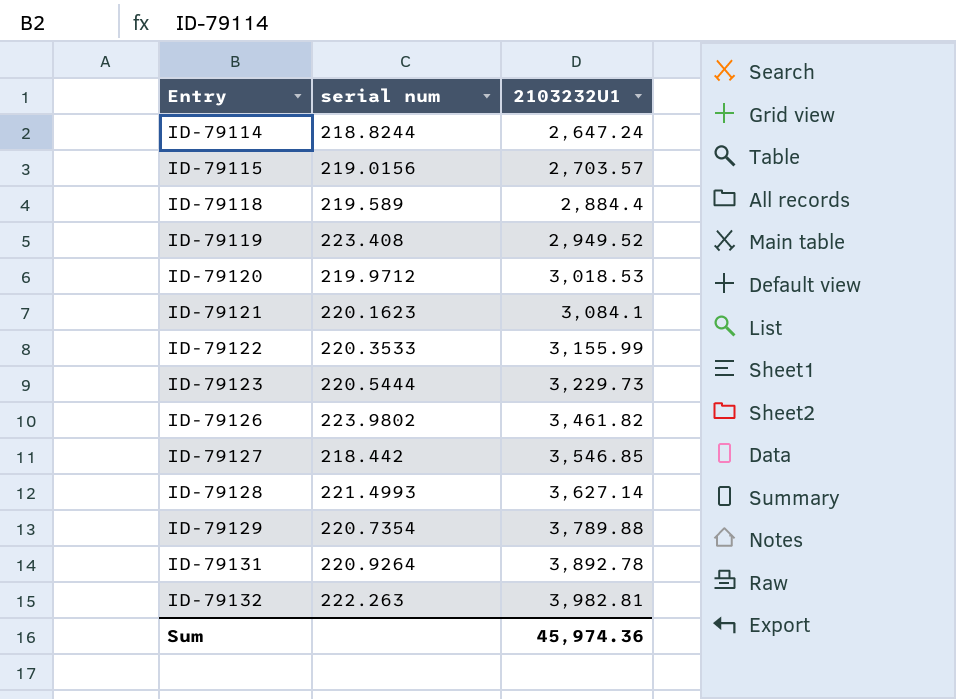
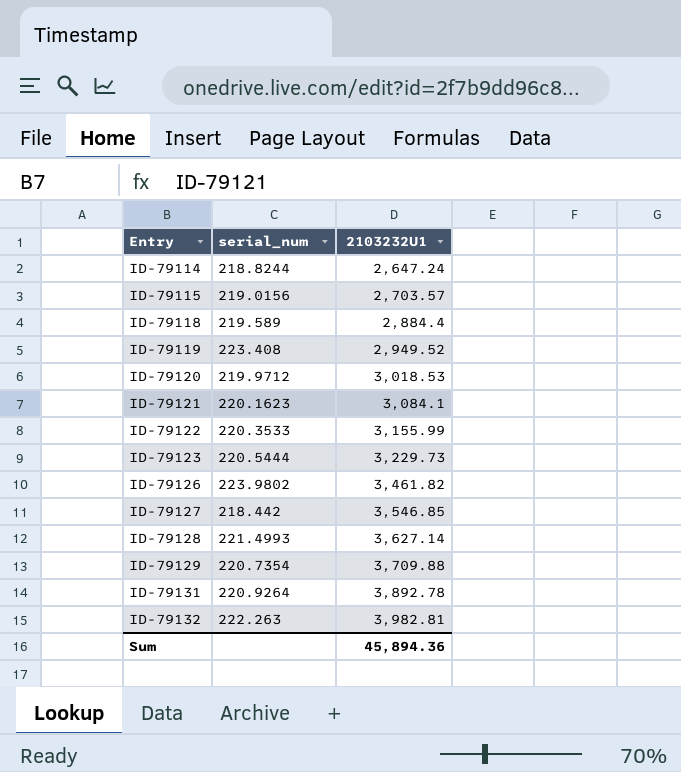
column name: serial num -> serial_num
ID-79129 | 2103232U1: 3,789.88 -> 3,709.88
Sum | 2103232U1: 45,974.36 -> 45,894.36

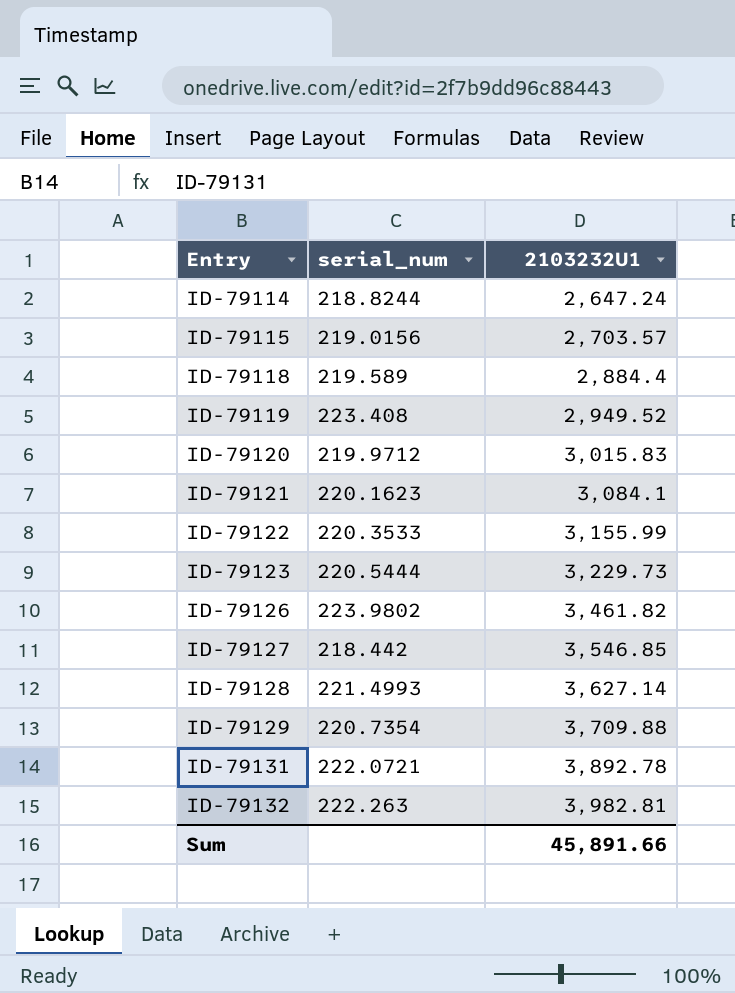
ID-79120 | 2103232U1: 3,018.53 -> 3,015.83
ID-79131 | serial_num: 220.9264 -> 222.0721
Sum | 2103232U1: 45,894.36 -> 45,891.66

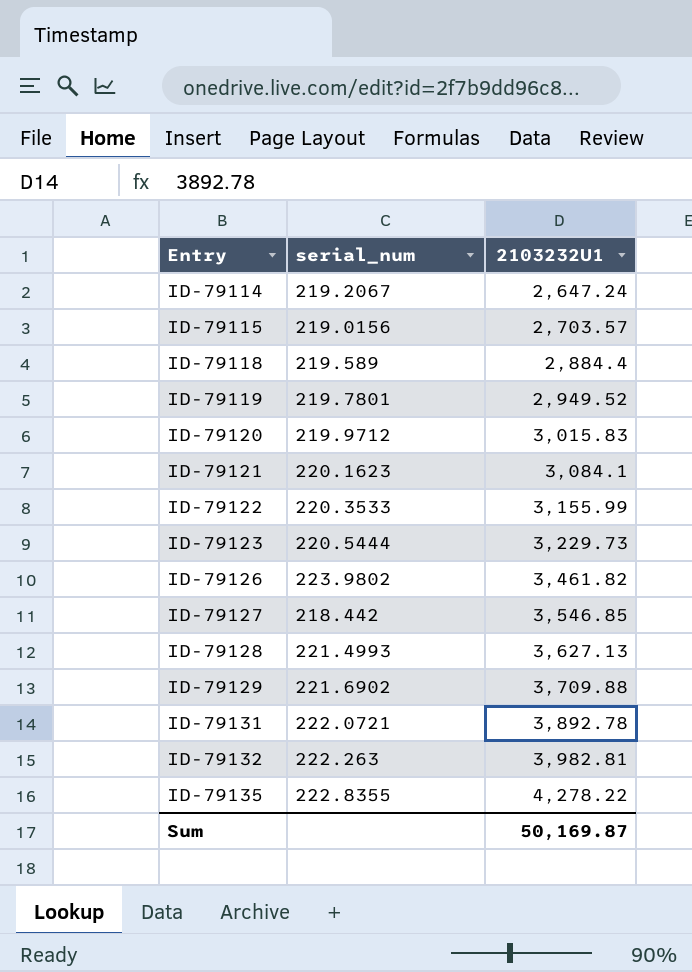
ID-79114 | serial_num: 218.8244 -> 219.2067
ID-79119 | serial_num: 223.408 -> 219.7801
ID-79128 | 2103232U1: 3,627.14 -> 3,627.13
ID-79129 | serial_num: 220.7354 -> 221.6902
row ID-79135: none -> 222.8355 | 4,278.22
Sum | 2103232U1: 45,891.66 -> 50,169.87

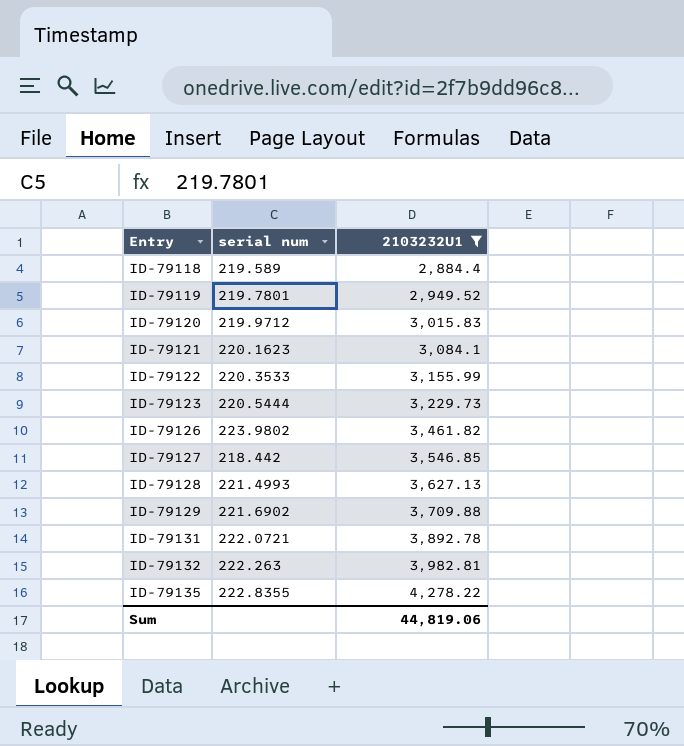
filter: none -> 2103232U1 >= 2,884.4
column name: serial_num -> serial num
Sum | 2103232U1: 50,169.87 -> 44,819.06

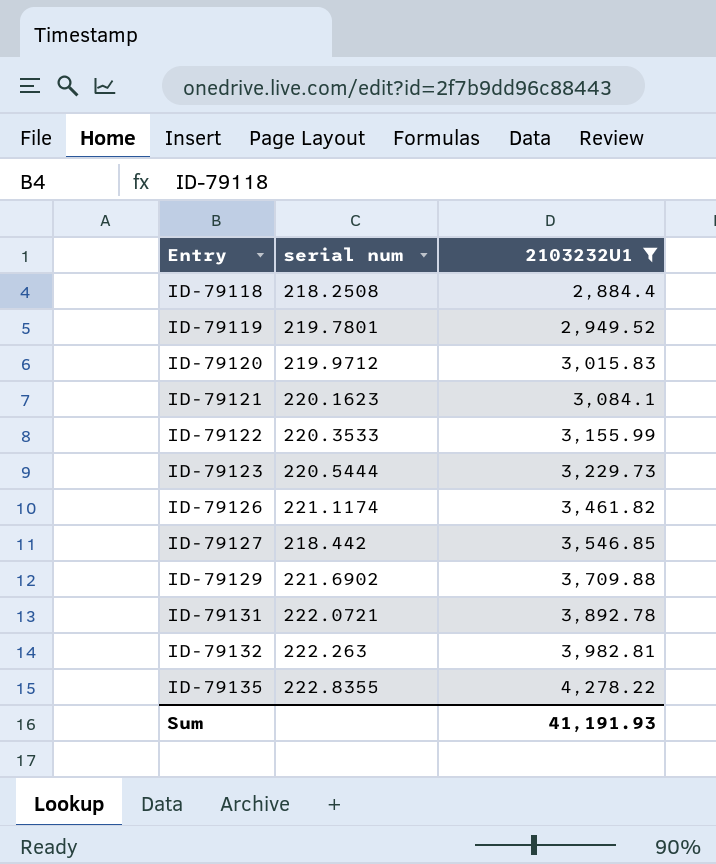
row ID-79128: 221.4993 | 3,627.13 -> none
ID-79118 | serial num: 219.589 -> 218.2508
ID-79126 | serial num: 223.9802 -> 221.1174
Sum | 2103232U1: 44,819.06 -> 41,191.93

